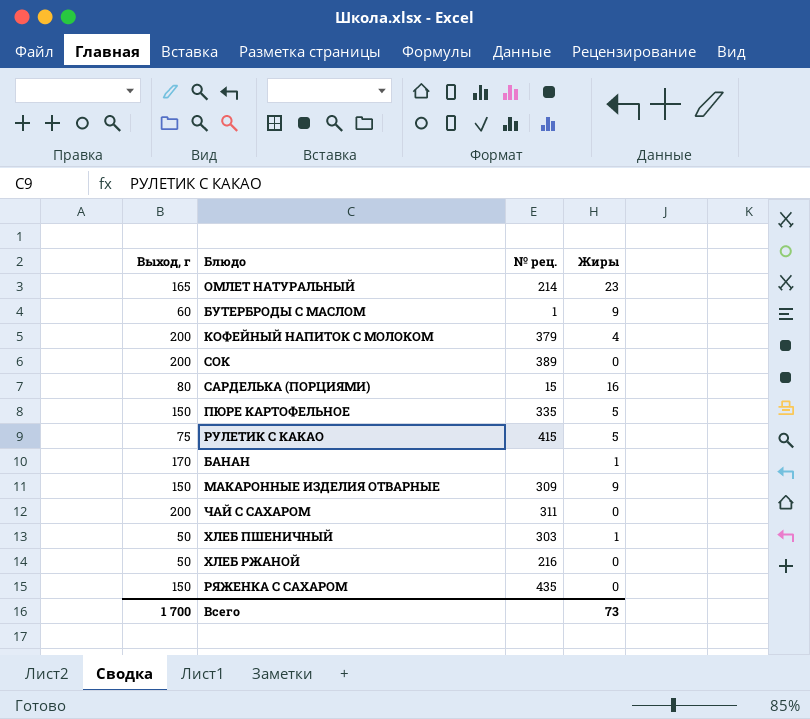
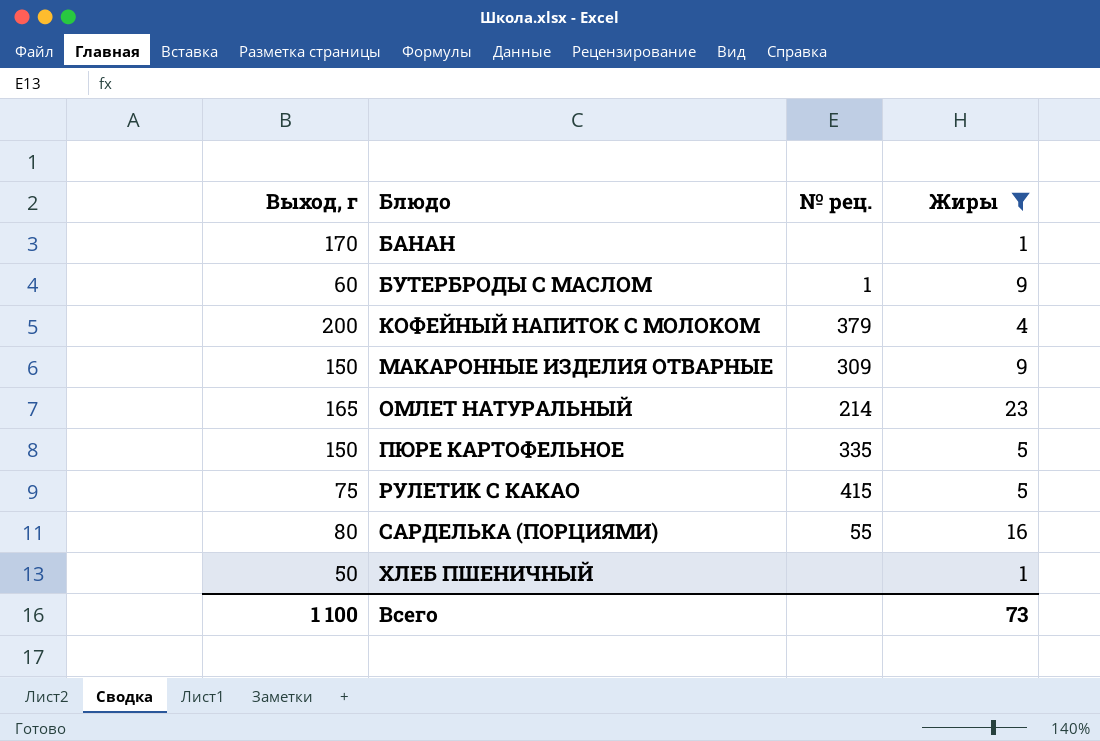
filter: none -> Жиры != 0
row order: none -> Блюдо ascending
САРДЕЛЬКА (ПОРЦИЯМИ) | № рец.: 15 -> 55
ХЛЕБ ПШЕНИЧНЫЙ | № рец.: 303 -> none
Всего | Выход, г: 1 700 -> 1 100

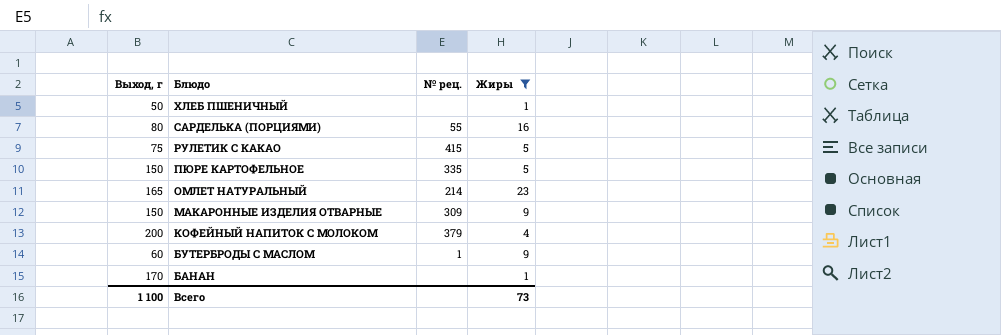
row order: Блюдо ascending -> Блюдо descending

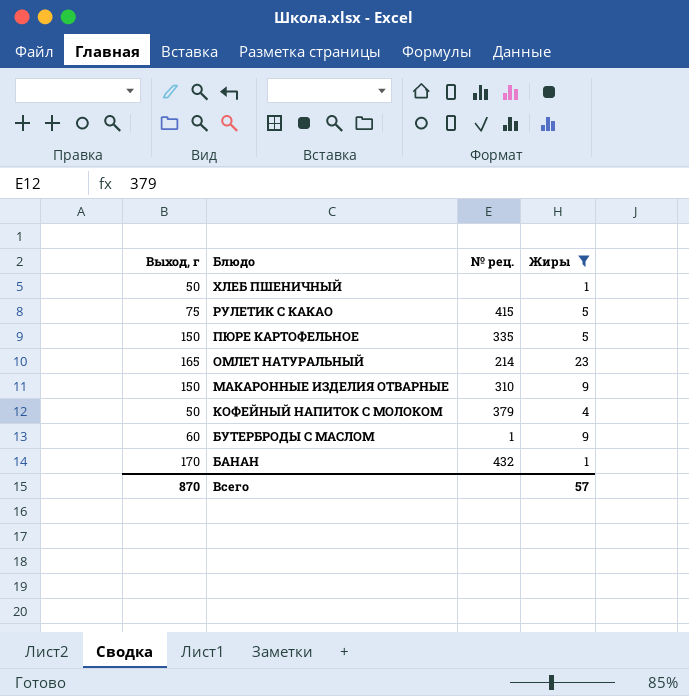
row САРДЕЛЬКА (ПОРЦИЯМИ): 80 | 55 | 16 -> none
МАКАРОННЫЕ ИЗДЕЛИЯ ОТВАРНЫЕ | № рец.: 309 -> 310
КОФЕЙНЫЙ НАПИТОК С МОЛОКОМ | Выход, г: 200 -> 50
БАНАН | № рец.: none -> 432
Всего | Выход, г: 1 100 -> 870
Всего | Жиры: 73 -> 57

